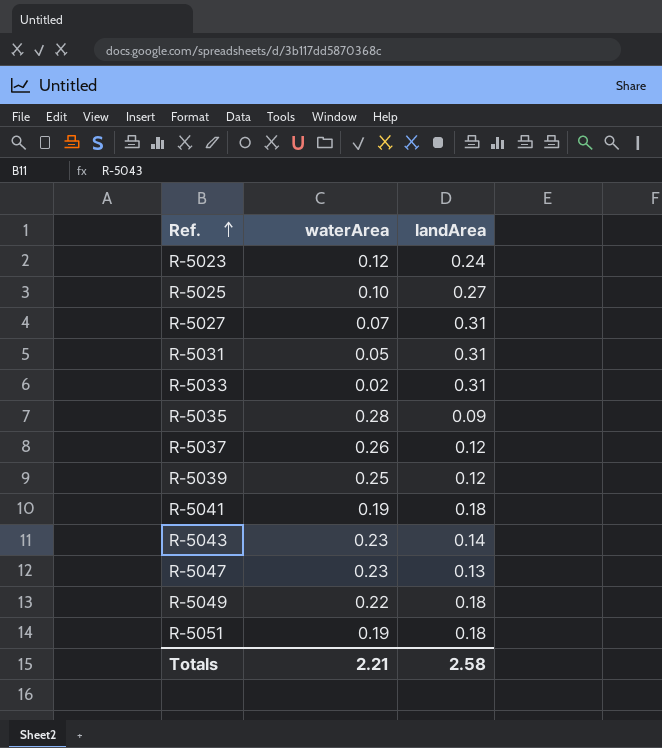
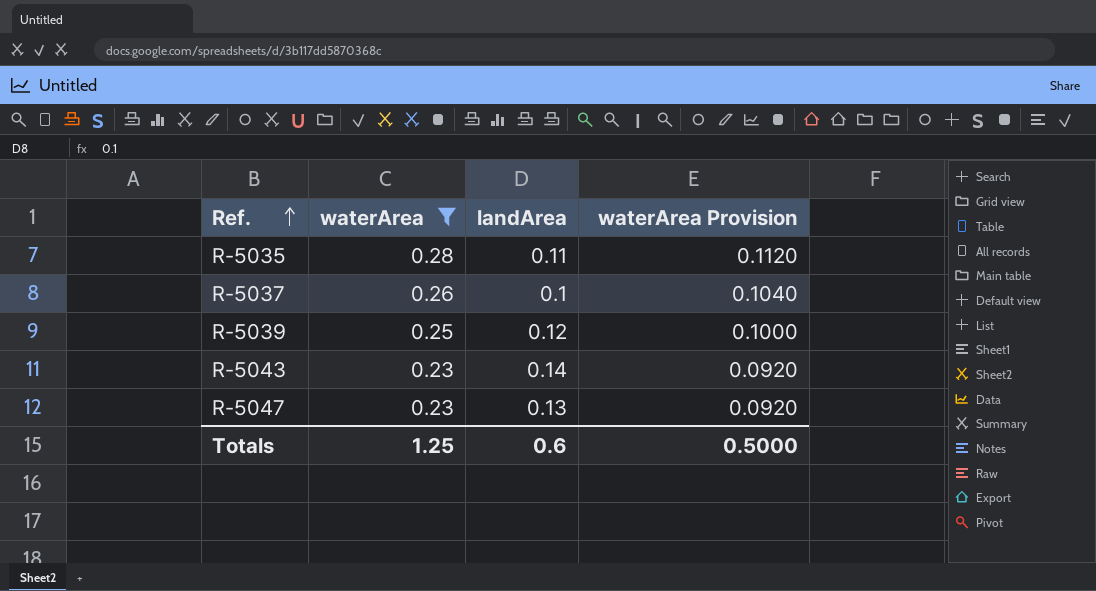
filter: none -> waterArea >= 0.23
column waterArea Provision | formula: none -> [waterArea] * 0.4
R-5035 | landArea: 0.09 -> 0.11
R-5037 | landArea: 0.12 -> 0.1
Totals | waterArea: 2.21 -> 1.25
Totals | landArea: 2.58 -> 0.6

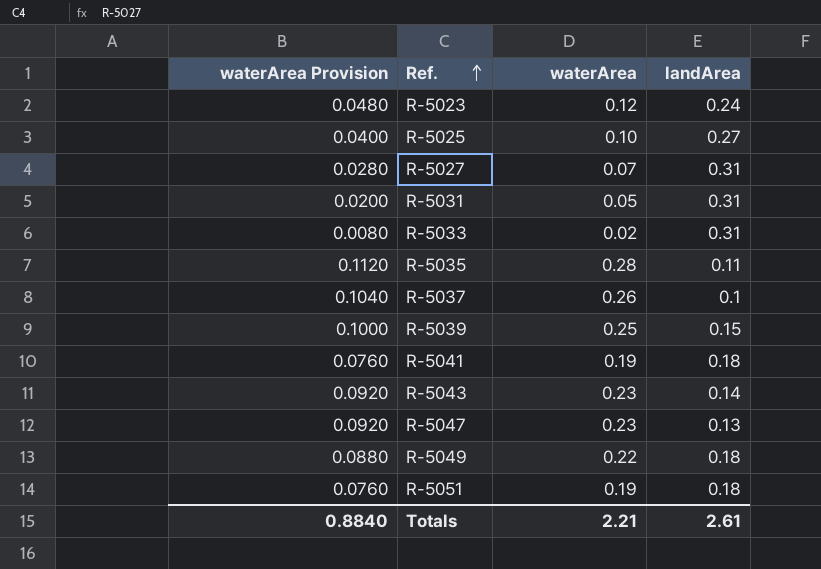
filter: waterArea >= 0.23 -> none
column waterArea Provision | position: 4 -> 1
R-5039 | landArea: 0.12 -> 0.15
Totals | waterArea Provision: 0.5000 -> 0.8840
Totals | waterArea: 1.25 -> 2.21
Totals | landArea: 0.6 -> 2.61

